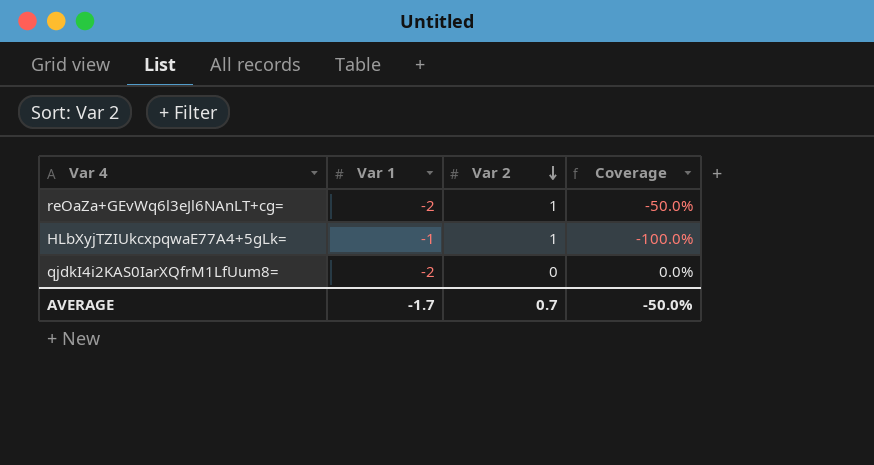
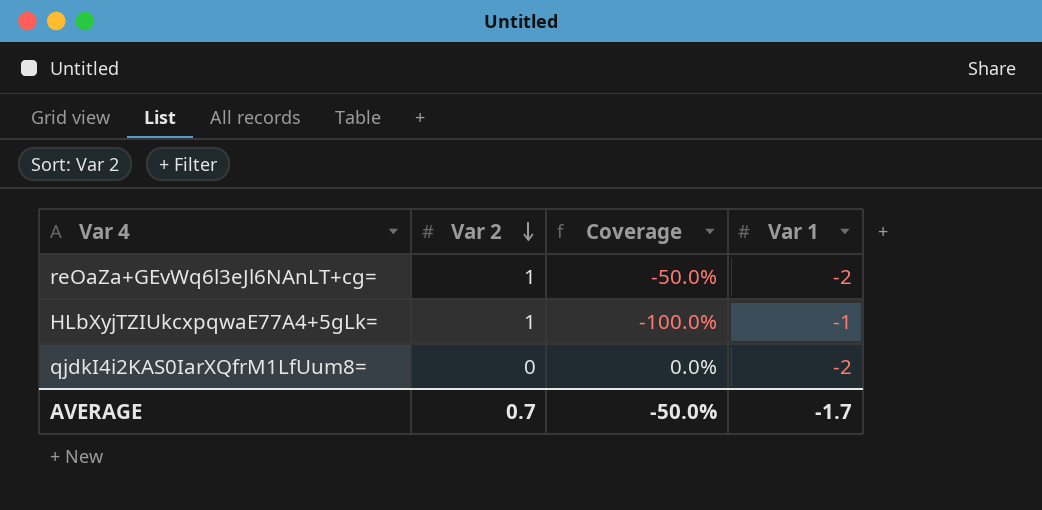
column Var 1 | position: 2 -> 4

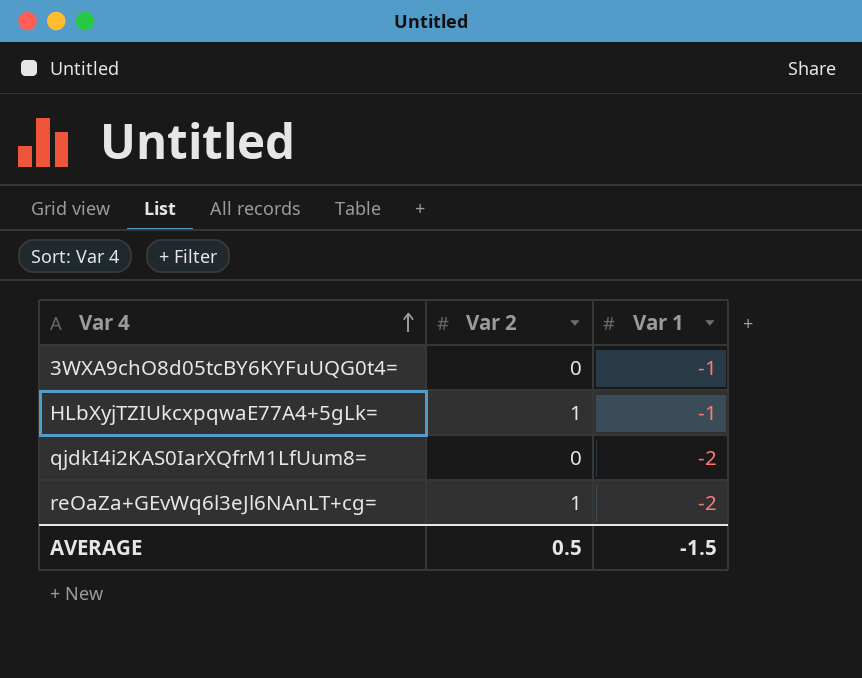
row order: Var 2 descending -> Var 4 ascending
column Coverage | formula: [Var 2] / [Var 1] -> none
row 3WXA9chO8d05tcBY6KYFuUQG0t4=: none -> 0 | -1
AVERAGE | Var 2: 0.7 -> 0.5
AVERAGE | Var 1: -1.7 -> -1.5

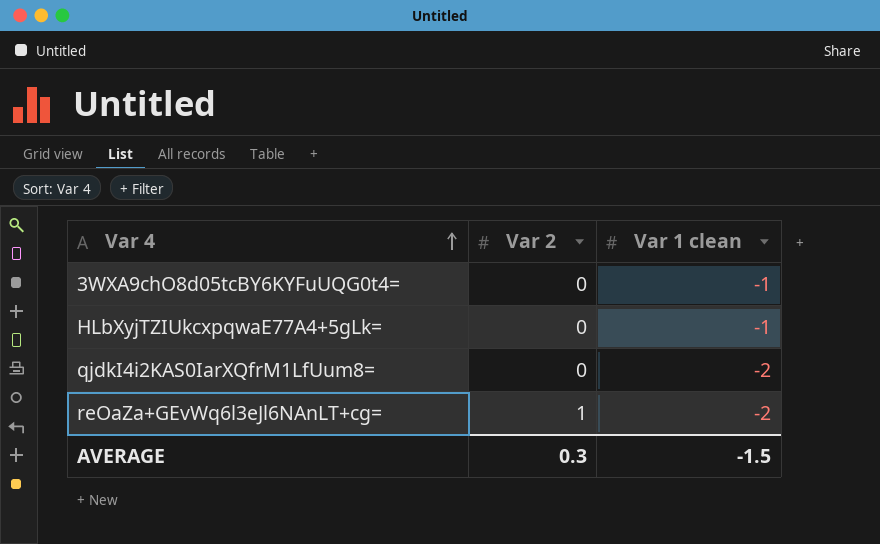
column name: Var 1 -> Var 1 clean
HLbXyjTZIUkcxpqwaE77A4+5gLk= | Var 2: 1 -> 0
AVERAGE | Var 2: 0.5 -> 0.3

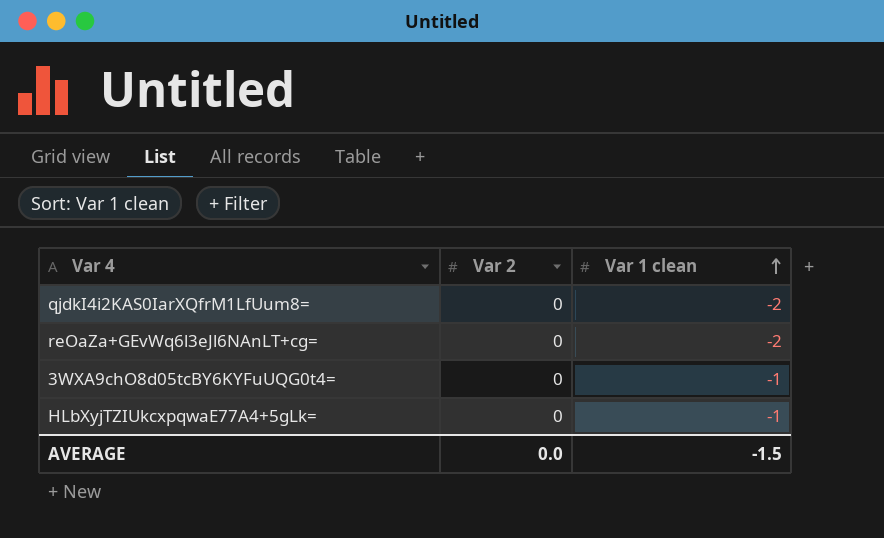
row order: Var 4 ascending -> Var 1 clean ascending
reOaZa+GEvWq6l3eJl6NAnLT+cg= | Var 2: 1 -> 0
AVERAGE | Var 2: 0.3 -> 0.0

